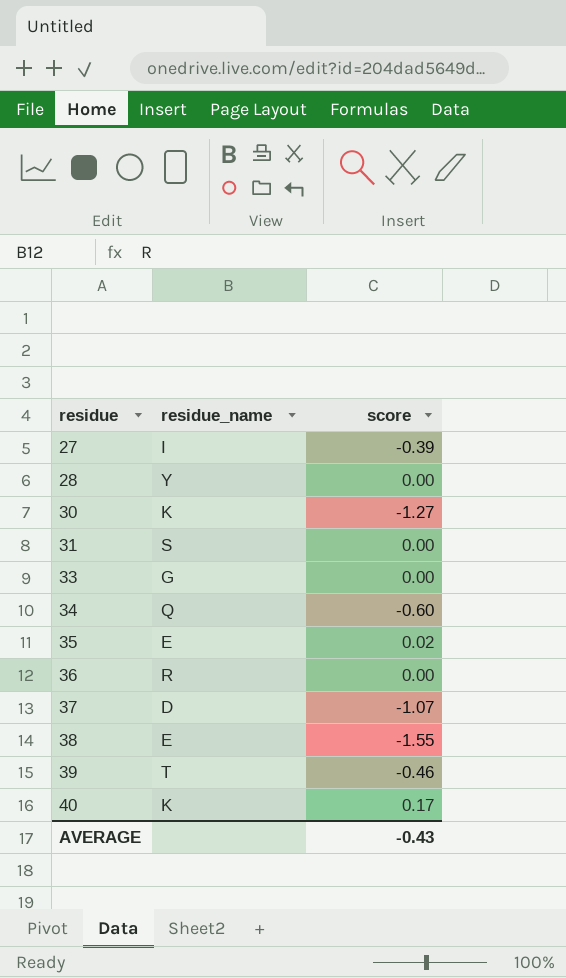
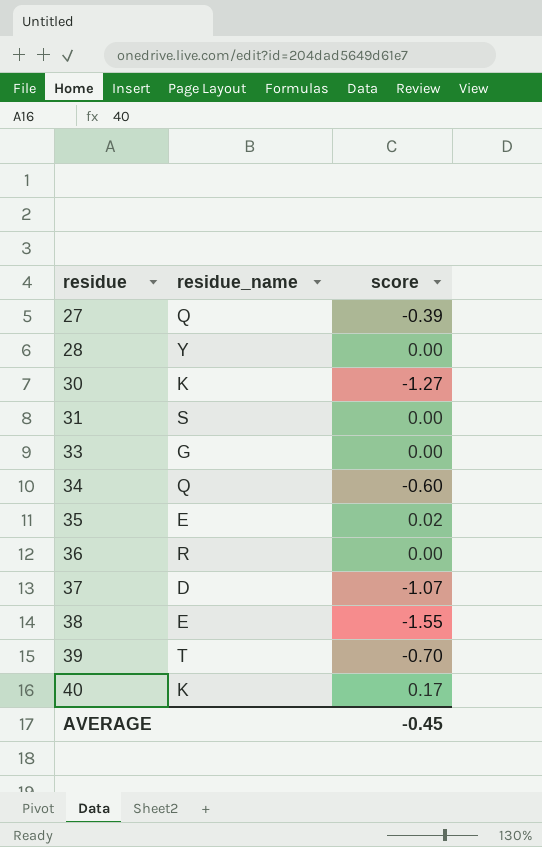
27 | residue_name: I -> Q
39 | score: -0.46 -> -0.70
AVERAGE | score: -0.43 -> -0.45

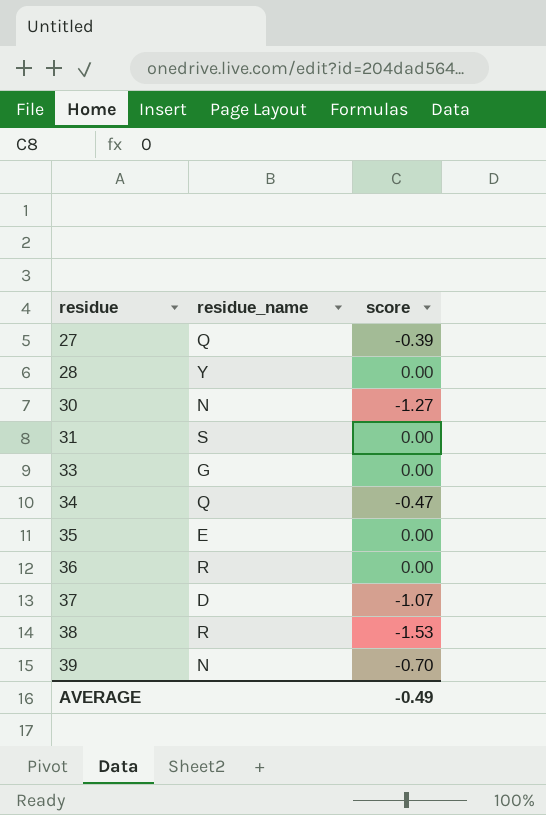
row 40: K | 0.17 -> none
30 | residue_name: K -> N
34 | score: -0.60 -> -0.47
35 | score: 0.02 -> 0.00
38 | residue_name: E -> R
38 | score: -1.55 -> -1.53
39 | residue_name: T -> N
AVERAGE | score: -0.45 -> -0.49

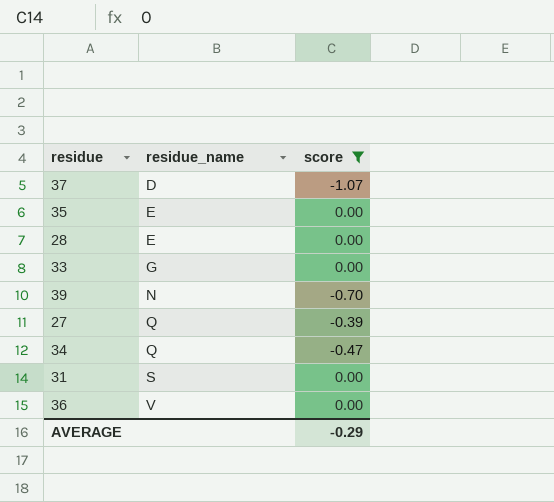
filter: none -> score >= -1.07
row order: residue ascending -> residue_name ascending
28 | residue_name: Y -> E
36 | residue_name: R -> V
AVERAGE | score: -0.49 -> -0.29

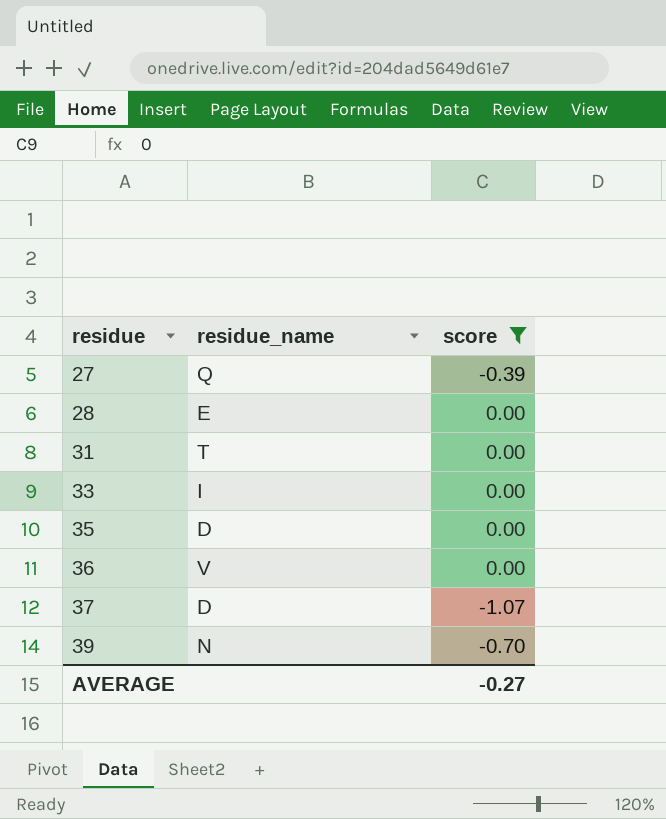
row order: residue_name ascending -> residue ascending
row 34: Q | -0.47 -> none
31 | residue_name: S -> T
33 | residue_name: G -> I
35 | residue_name: E -> D
AVERAGE | score: -0.29 -> -0.27

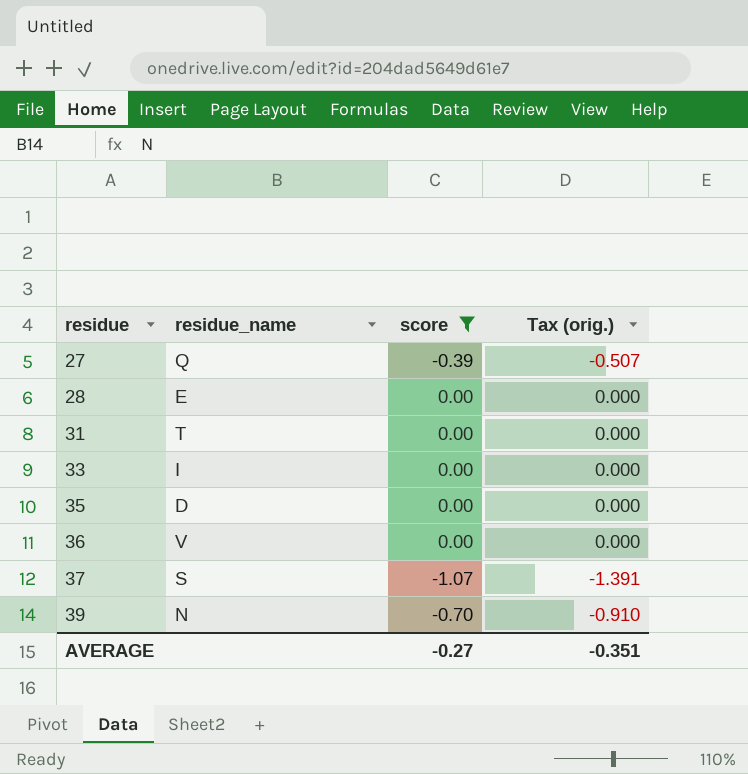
column Tax (orig.) | formula: none -> [score] * 1.3
37 | residue_name: D -> S

